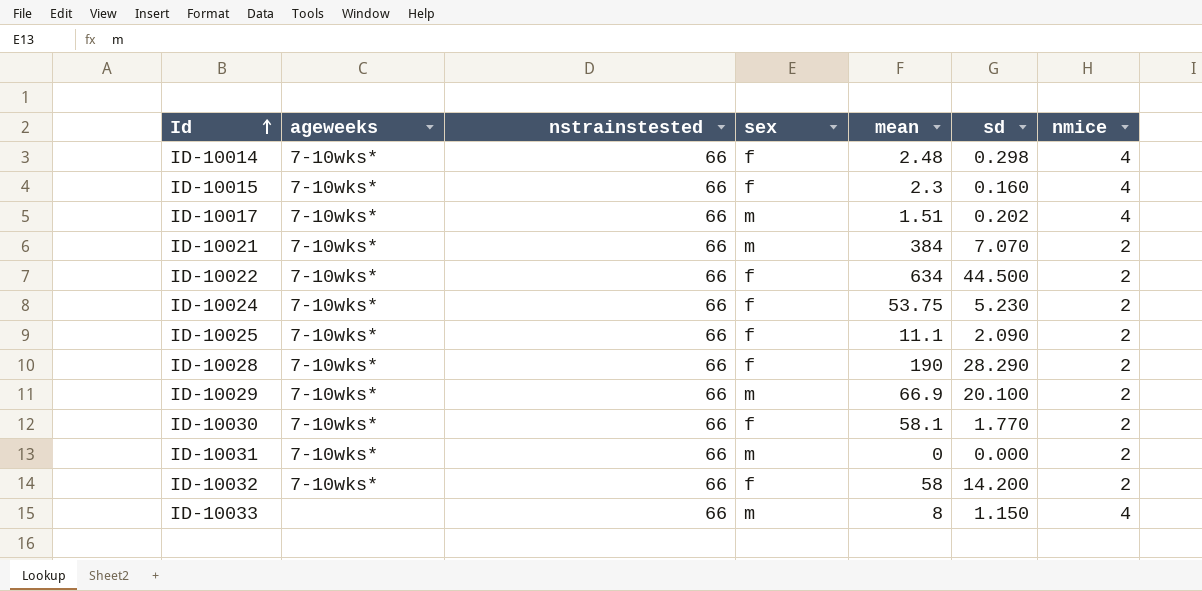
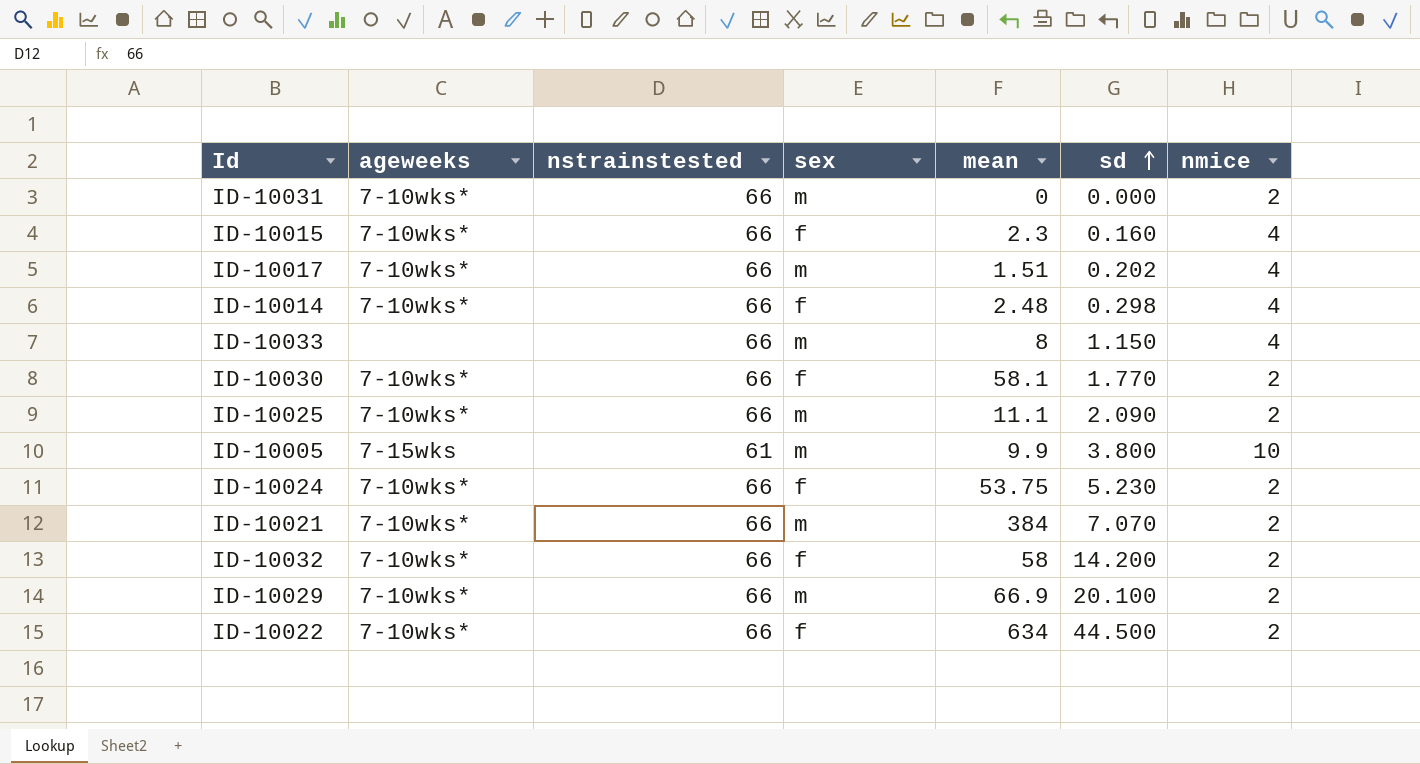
row order: Id ascending -> sd ascending
row ID-10028: 7-10wks* | 66 | f | 190 | 28.290 | 2 -> none
ID-10025 | sex: f -> m
row ID-10005: none -> 7-15wks | 61 | m | 9.9 | 3.800 | 10

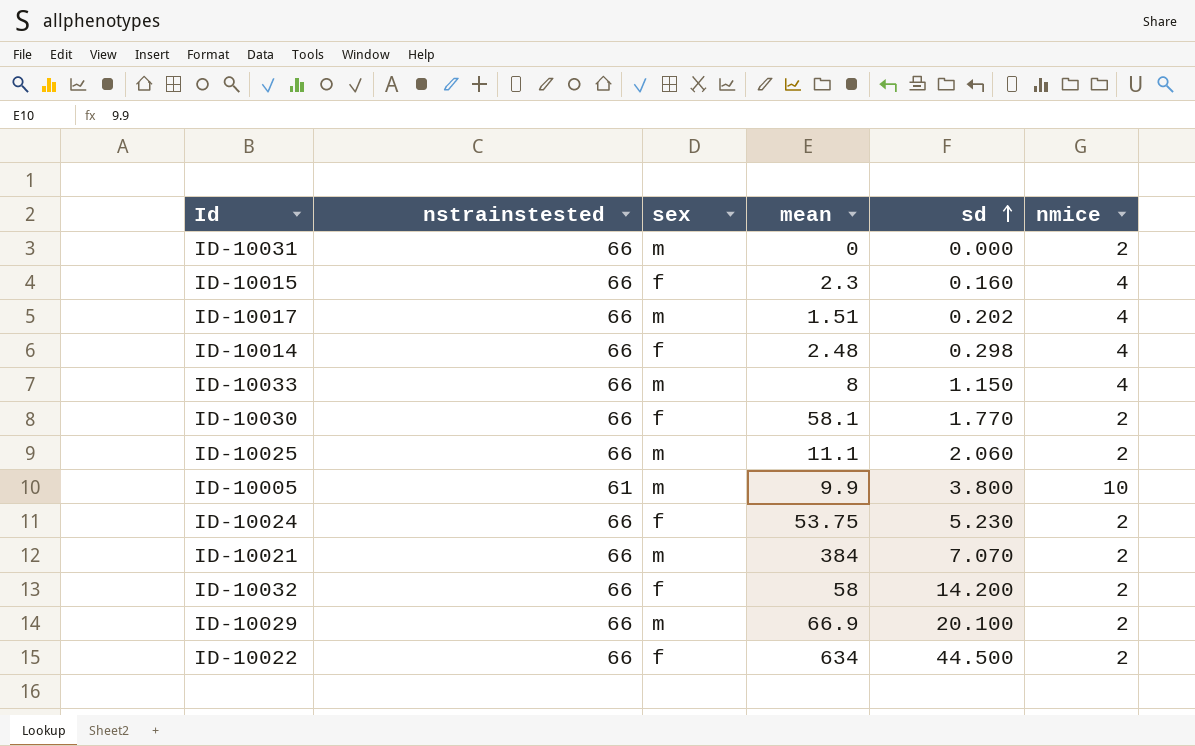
column ageweeks | position: 2 -> none
ID-10025 | sd: 2.090 -> 2.060

